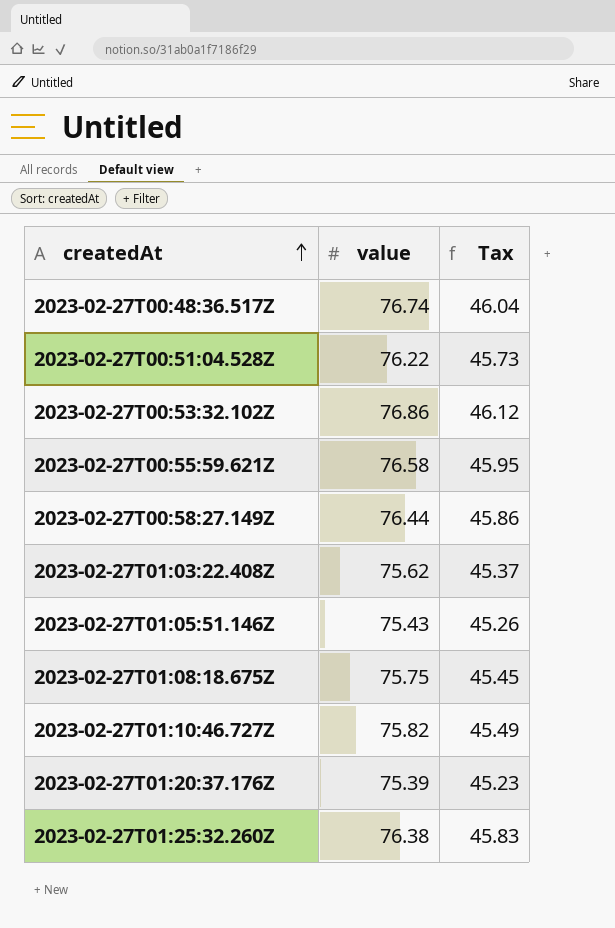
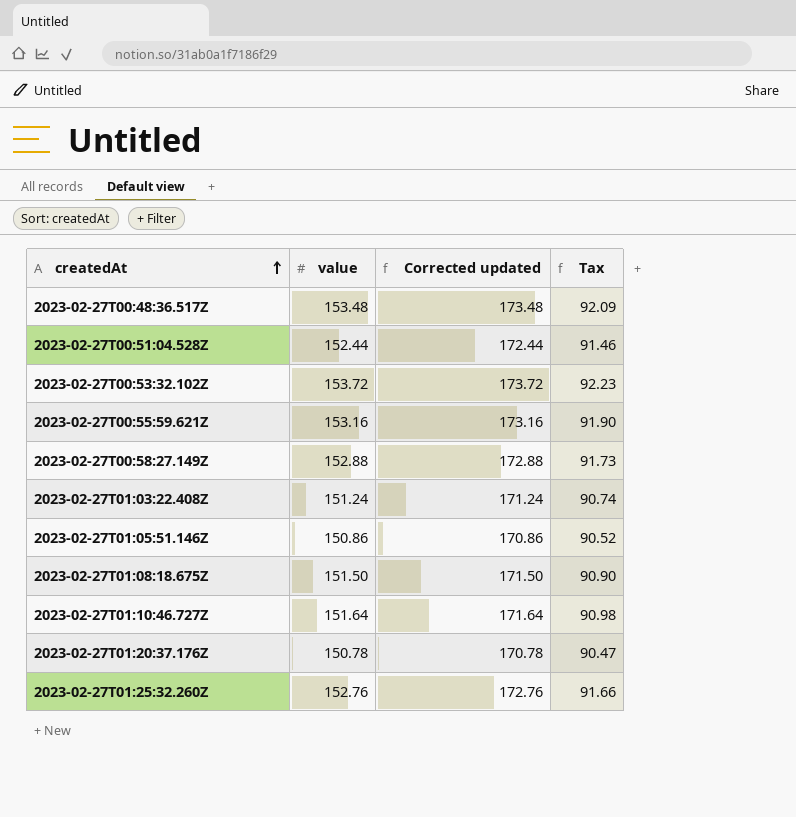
column Corrected updated | formula: none -> [value] + 20
2023-02-27T00:48:36.517Z | value: 76.74 -> 153.48
2023-02-27T00:48:36.517Z | Tax: 46.04 -> 92.09
2023-02-27T00:51:04.528Z | value: 76.22 -> 152.44
2023-02-27T00:51:04.528Z | Tax: 45.73 -> 91.46
2023-02-27T00:53:32.102Z | value: 76.86 -> 153.72
2023-02-27T00:53:32.102Z | Tax: 46.12 -> 92.23
2023-02-27T00:55:59.621Z | value: 76.58 -> 153.16
2023-02-27T00:55:59.621Z | Tax: 45.95 -> 91.90
2023-02-27T00:58:27.149Z | value: 76.44 -> 152.88
2023-02-27T00:58:27.149Z | Tax: 45.86 -> 91.73
2023-02-27T01:03:22.408Z | value: 75.62 -> 151.24
2023-02-27T01:03:22.408Z | Tax: 45.37 -> 90.74
2023-02-27T01:05:51.146Z | value: 75.43 -> 150.86
2023-02-27T01:05:51.146Z | Tax: 45.26 -> 90.52
2023-02-27T01:08:18.675Z | value: 75.75 -> 151.50
2023-02-27T01:08:18.675Z | Tax: 45.45 -> 90.90
2023-02-27T01:10:46.727Z | value: 75.82 -> 151.64
2023-02-27T01:10:46.727Z | Tax: 45.49 -> 90.98
2023-02-27T01:20:37.176Z | value: 75.39 -> 150.78
2023-02-27T01:20:37.176Z | Tax: 45.23 -> 90.47
2023-02-27T01:25:32.260Z | value: 76.38 -> 152.76
2023-02-27T01:25:32.260Z | Tax: 45.83 -> 91.66

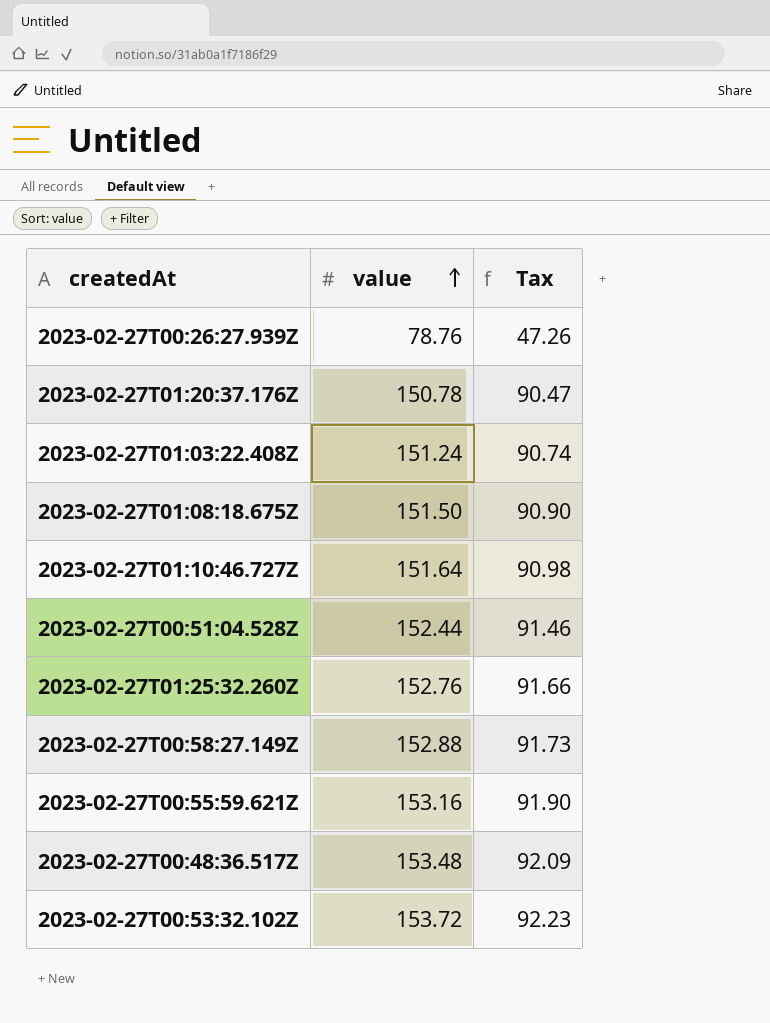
row order: createdAt ascending -> value ascending
column Corrected updated | formula: [value] + 20 -> none
row 2023-02-27T01:05:51.146Z: 150.86 | 170.86 | 90.52 -> none
row 2023-02-27T00:26:27.939Z: none -> 78.76 | 47.26

